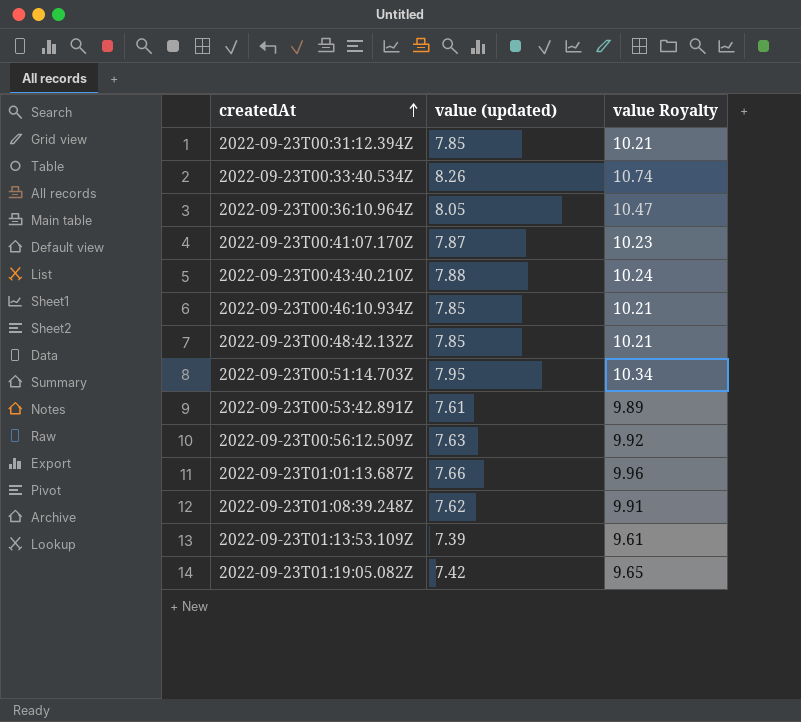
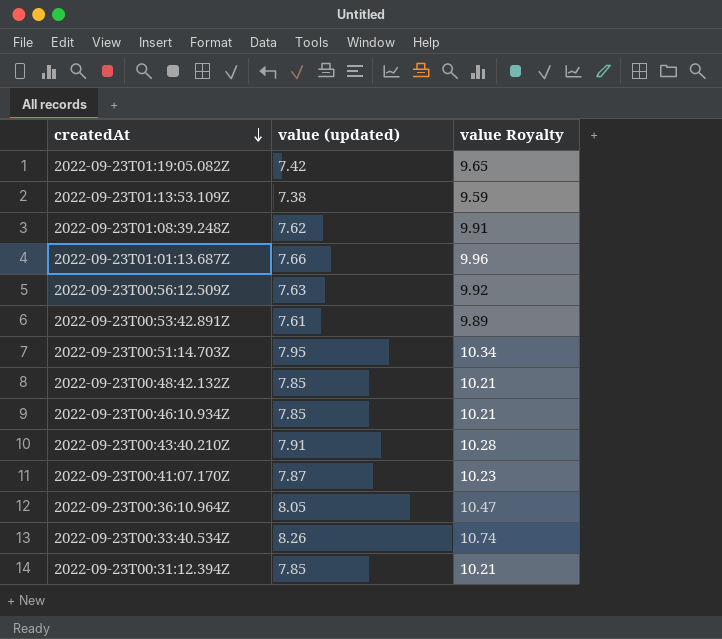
row order: createdAt ascending -> createdAt descending
2022-09-23T01:13:53.109Z | value (updated): 7.39 -> 7.38
2022-09-23T01:13:53.109Z | value Royalty: 9.61 -> 9.59
2022-09-23T00:43:40.210Z | value (updated): 7.88 -> 7.91
2022-09-23T00:43:40.210Z | value Royalty: 10.24 -> 10.28

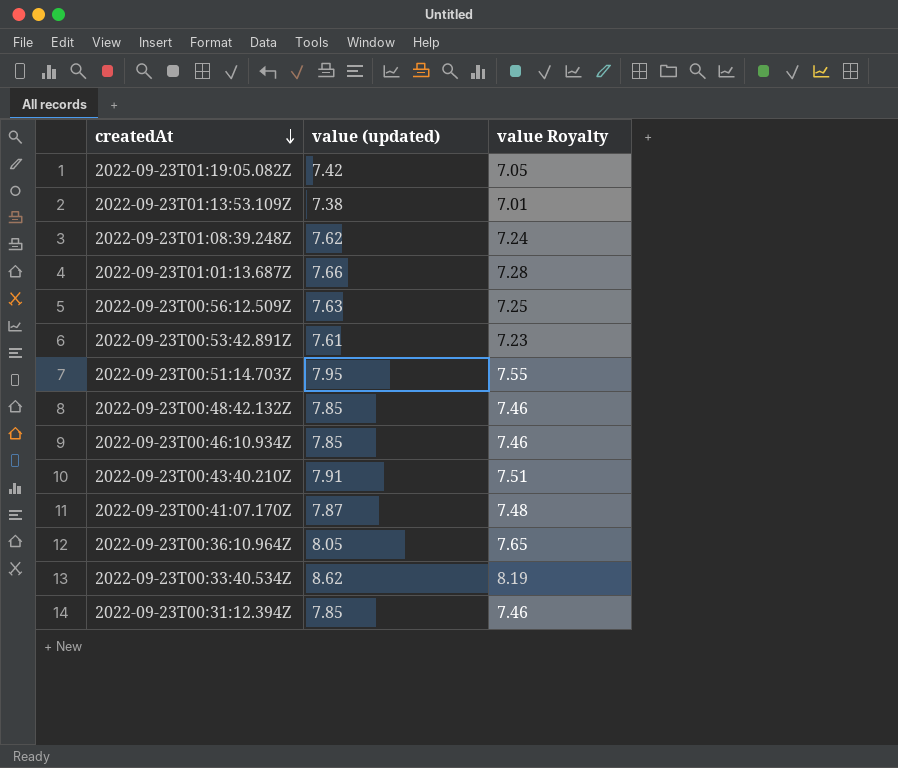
column value Royalty | formula: [value (updated)] * 1.3 -> [value (updated)] * 0.95
2022-09-23T00:33:40.534Z | value (updated): 8.26 -> 8.62

